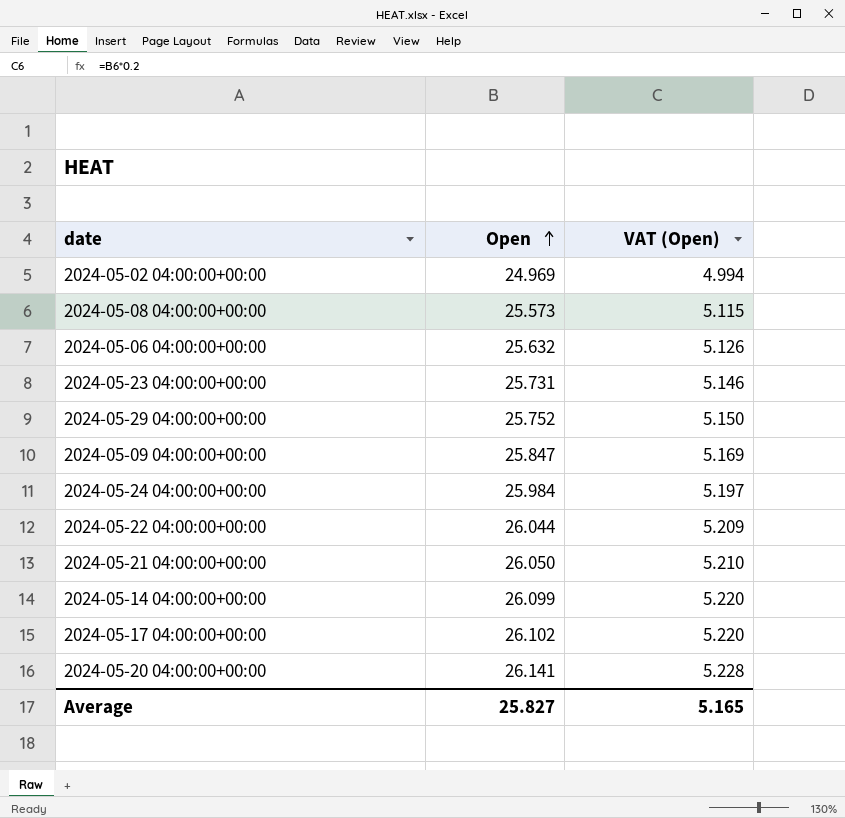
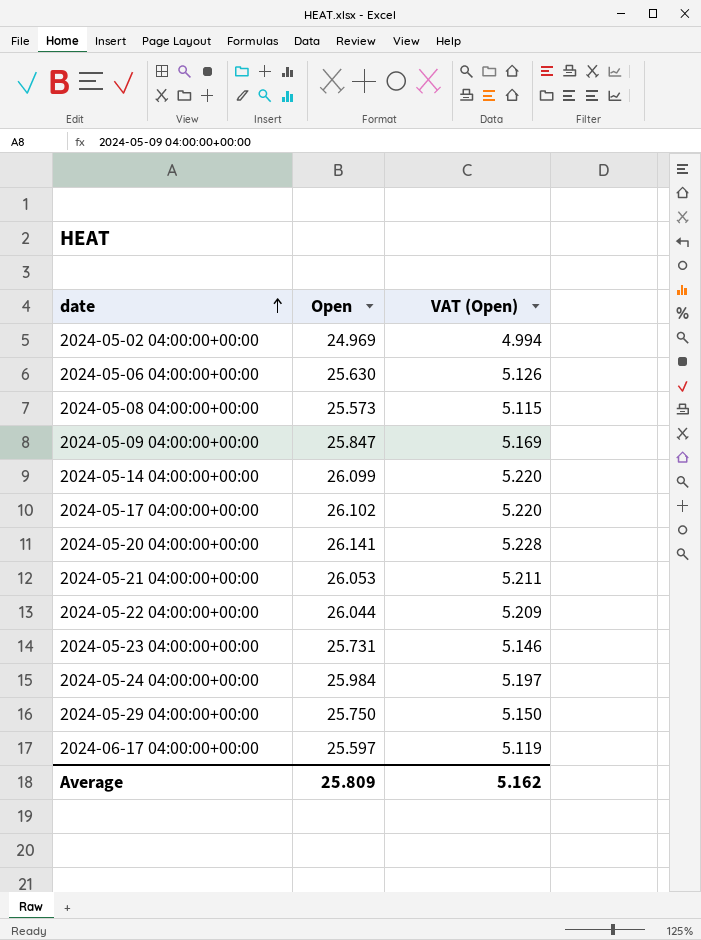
row order: Open ascending -> date ascending
2024-05-06 04:00:00+00:00 | Open: 25.632 -> 25.630
2024-05-21 04:00:00+00:00 | Open: 26.050 -> 26.053
2024-05-21 04:00:00+00:00 | VAT (Open): 5.210 -> 5.211
2024-05-29 04:00:00+00:00 | Open: 25.752 -> 25.750
row 2024-06-17 04:00:00+00:00: none -> 25.597 | 5.119
Average | Open: 25.827 -> 25.809
Average | VAT (Open): 5.165 -> 5.162

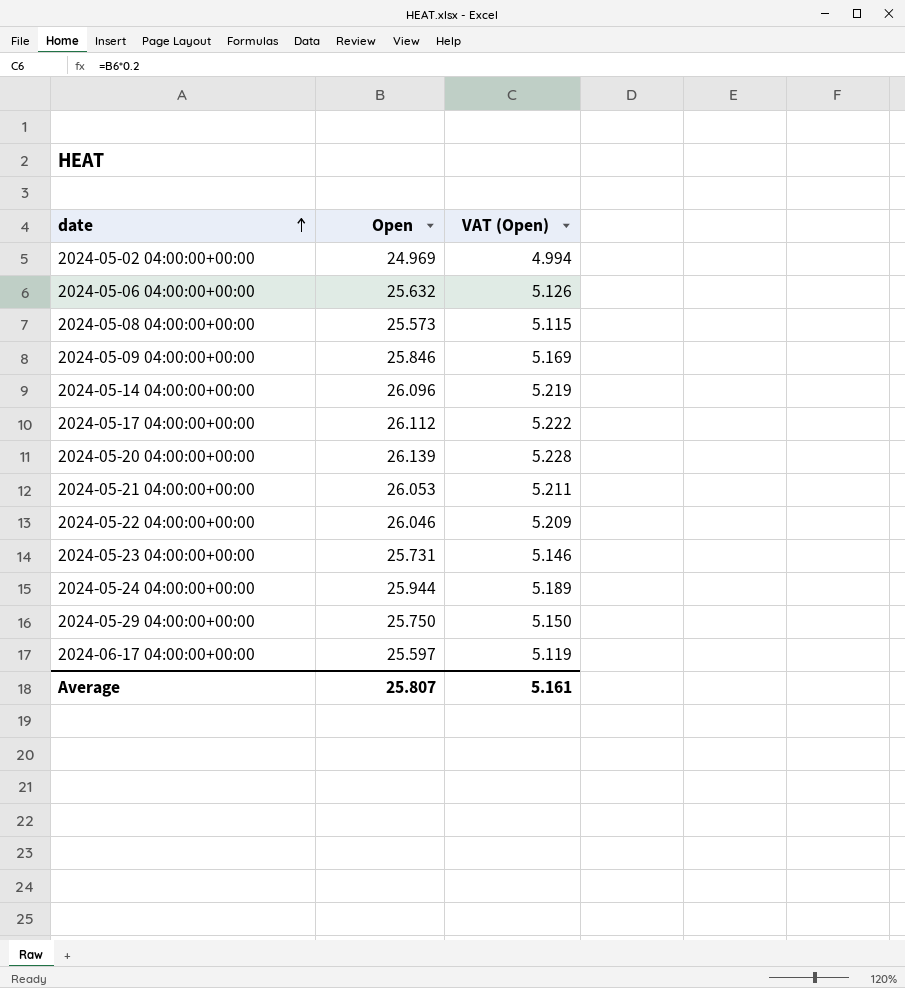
2024-05-06 04:00:00+00:00 | Open: 25.630 -> 25.632
2024-05-09 04:00:00+00:00 | Open: 25.847 -> 25.846
2024-05-14 04:00:00+00:00 | Open: 26.099 -> 26.096
2024-05-14 04:00:00+00:00 | VAT (Open): 5.220 -> 5.219
2024-05-17 04:00:00+00:00 | Open: 26.102 -> 26.112
2024-05-17 04:00:00+00:00 | VAT (Open): 5.220 -> 5.222
2024-05-20 04:00:00+00:00 | Open: 26.141 -> 26.139
2024-05-22 04:00:00+00:00 | Open: 26.044 -> 26.046
2024-05-24 04:00:00+00:00 | Open: 25.984 -> 25.944
2024-05-24 04:00:00+00:00 | VAT (Open): 5.197 -> 5.189
Average | Open: 25.809 -> 25.807
Average | VAT (Open): 5.162 -> 5.161

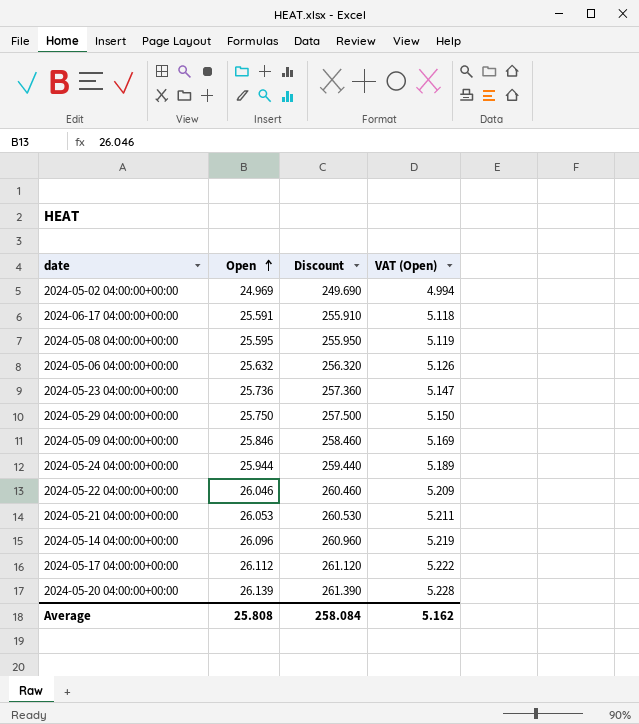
row order: date ascending -> Open ascending
column Discount | formula: none -> [Open] * 10
2024-06-17 04:00:00+00:00 | Open: 25.597 -> 25.591
2024-06-17 04:00:00+00:00 | VAT (Open): 5.119 -> 5.118
2024-05-08 04:00:00+00:00 | Open: 25.573 -> 25.595
2024-05-08 04:00:00+00:00 | VAT (Open): 5.115 -> 5.119
2024-05-23 04:00:00+00:00 | Open: 25.731 -> 25.736
2024-05-23 04:00:00+00:00 | VAT (Open): 5.146 -> 5.147
Average | Open: 25.807 -> 25.808
Average | VAT (Open): 5.161 -> 5.162

